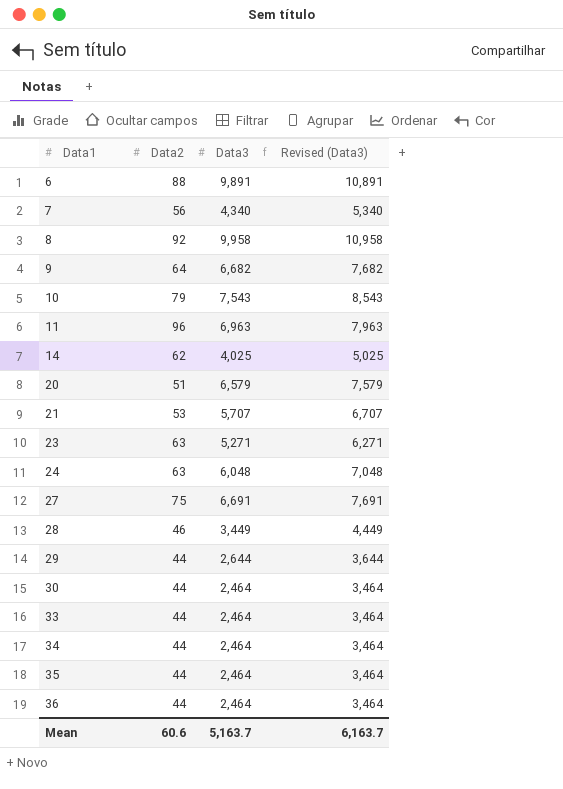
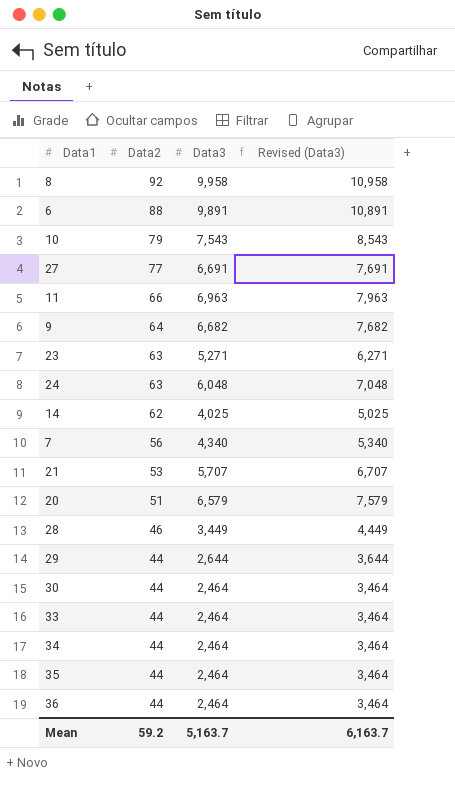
row order: Data1 ascending -> Data2 descending
27 | Data2: 75 -> 77
11 | Data2: 96 -> 66
Mean | Data2: 60.6 -> 59.2

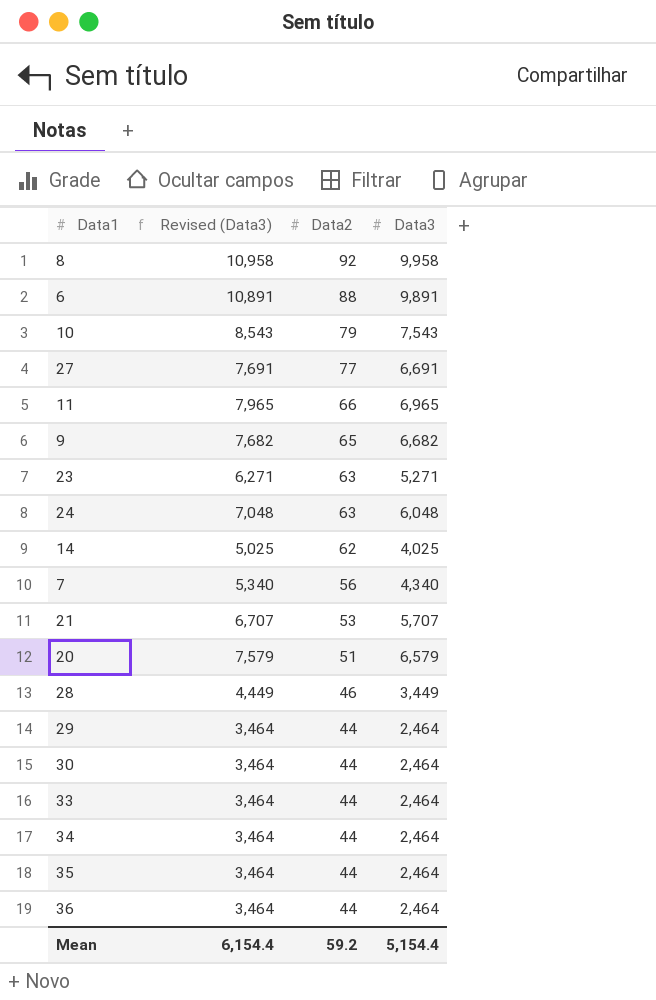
column Revised (Data3) | position: 4 -> 2
11 | Revised (Data3): 7,963 -> 7,965
11 | Data3: 6,963 -> 6,965
9 | Data2: 64 -> 65
29 | Revised (Data3): 3,644 -> 3,464
29 | Data3: 2,644 -> 2,464
Mean | Revised (Data3): 6,163.7 -> 6,154.4
Mean | Data3: 5,163.7 -> 5,154.4

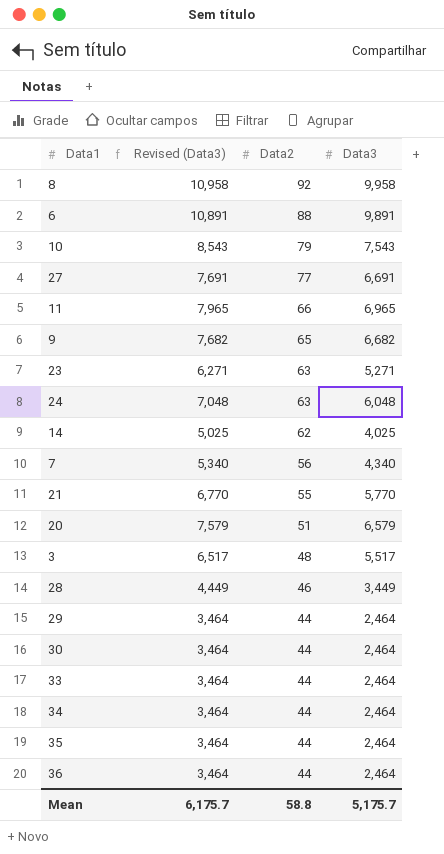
21 | Revised (Data3): 6,707 -> 6,770
21 | Data2: 53 -> 55
21 | Data3: 5,707 -> 5,770
row 3: none -> 6,517 | 48 | 5,517
Mean | Revised (Data3): 6,154.4 -> 6,175.7
Mean | Data2: 59.2 -> 58.8
Mean | Data3: 5,154.4 -> 5,175.7

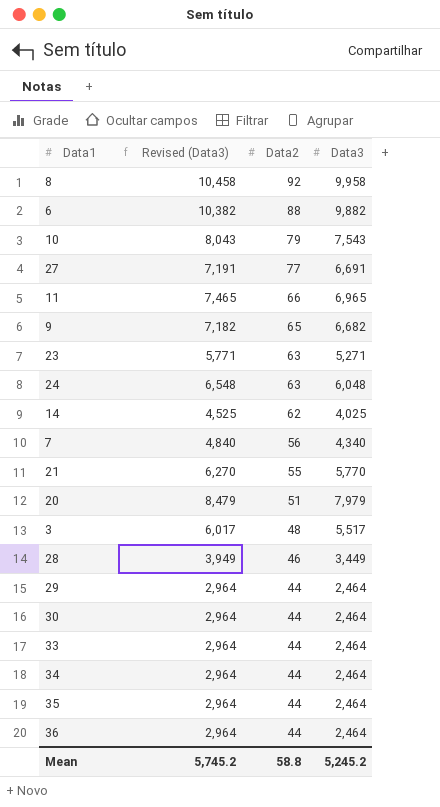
column Revised (Data3) | formula: [Data3] + 1000 -> [Data3] + 500
6 | Data3: 9,891 -> 9,882
20 | Data3: 6,579 -> 7,979
Mean | Revised (Data3): 6,175.7 -> 5,745.2
Mean | Data3: 5,175.7 -> 5,245.2

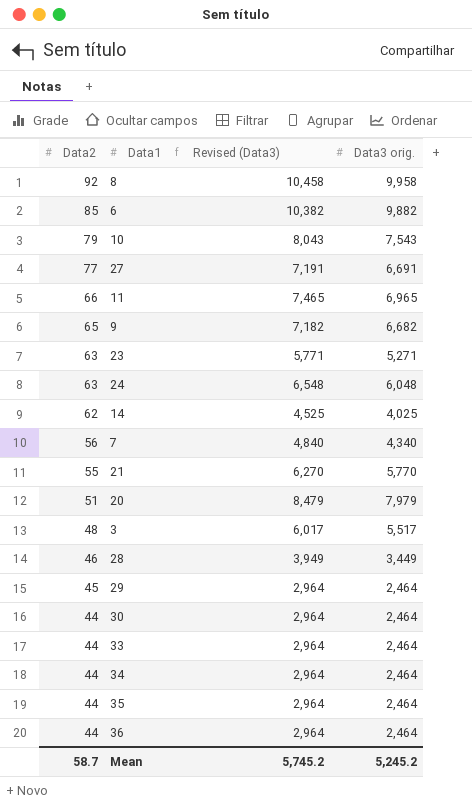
column Data2 | position: 3 -> 1
column name: Data3 -> Data3 orig.
6 | Data2: 88 -> 85
29 | Data2: 44 -> 45
Mean | Data2: 58.8 -> 58.7

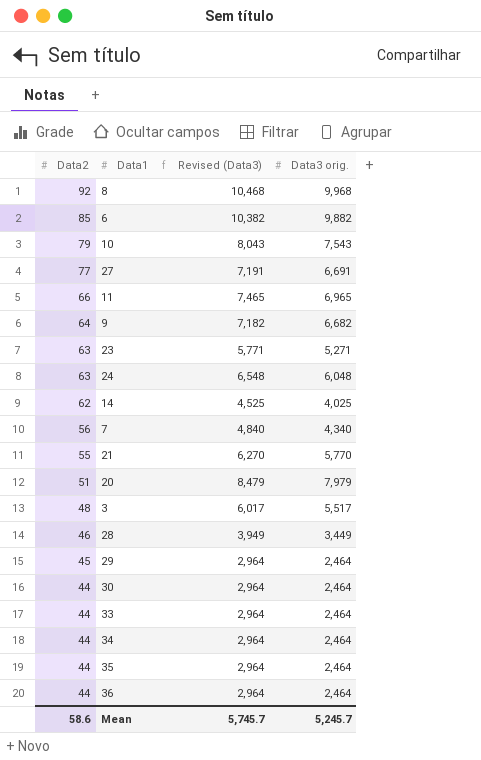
8 | Revised (Data3): 10,458 -> 10,468
8 | Data3 orig.: 9,958 -> 9,968
9 | Data2: 65 -> 64
Mean | Data2: 58.7 -> 58.6
Mean | Revised (Data3): 5,745.2 -> 5,745.7
Mean | Data3 orig.: 5,245.2 -> 5,245.7

